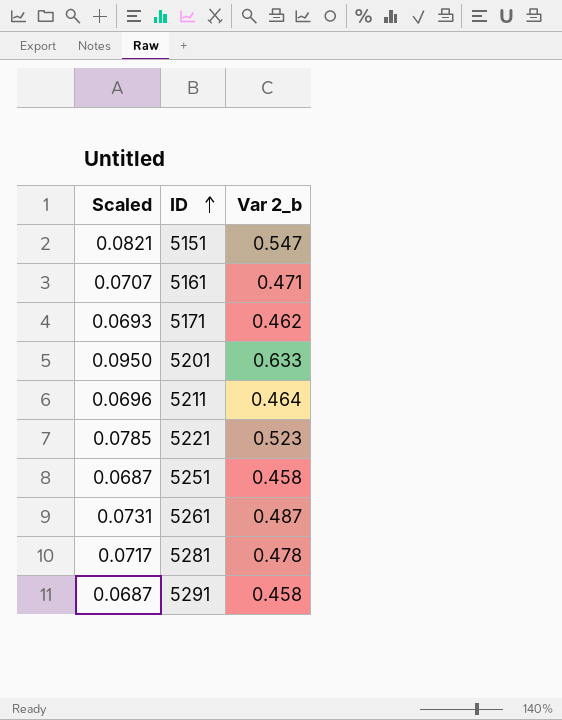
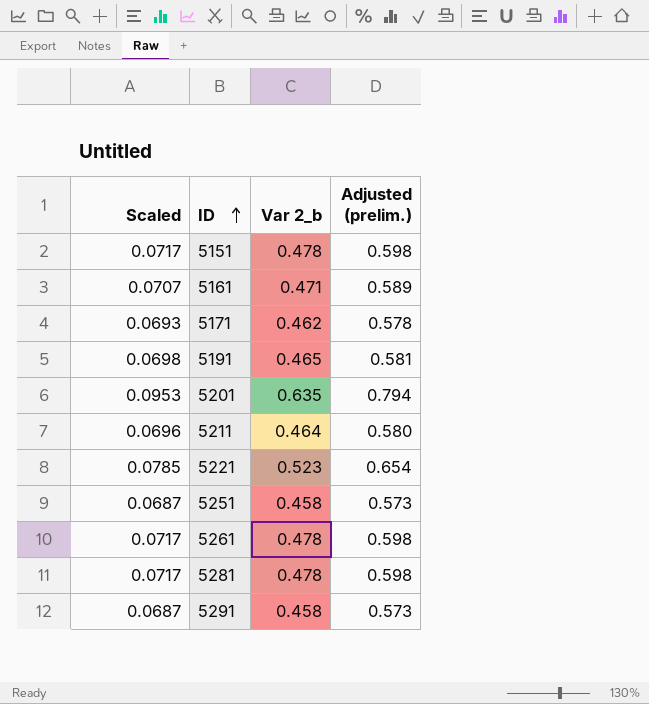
column Adjusted (prelim.) | formula: none -> [Var 2_b] * 1.25
5151 | Scaled: 0.0821 -> 0.0717
5151 | Var 2_b: 0.547 -> 0.478
row 5191: none -> 0.0698 | 0.465 | 0.581
5201 | Scaled: 0.0950 -> 0.0953
5201 | Var 2_b: 0.633 -> 0.635
5261 | Scaled: 0.0731 -> 0.0717
5261 | Var 2_b: 0.487 -> 0.478

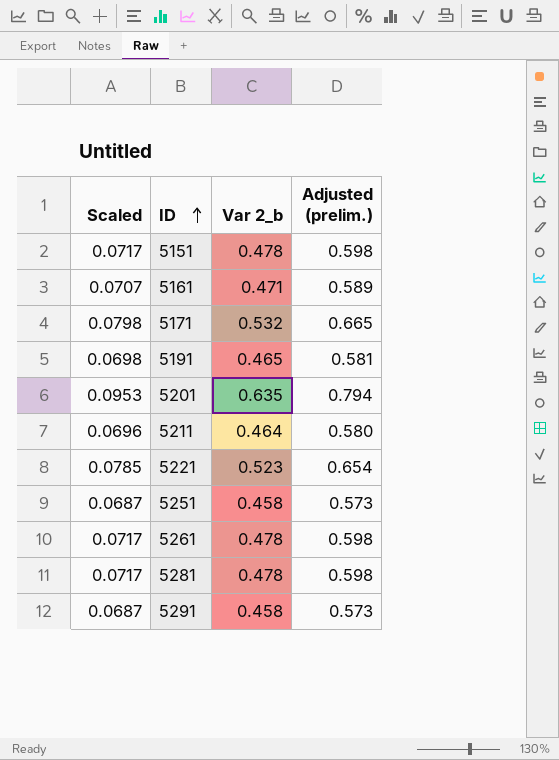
5171 | Scaled: 0.0693 -> 0.0798
5171 | Var 2_b: 0.462 -> 0.532
5171 | Adjusted (prelim.): 0.578 -> 0.665

